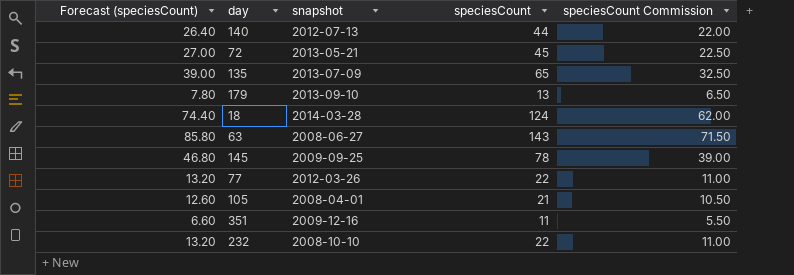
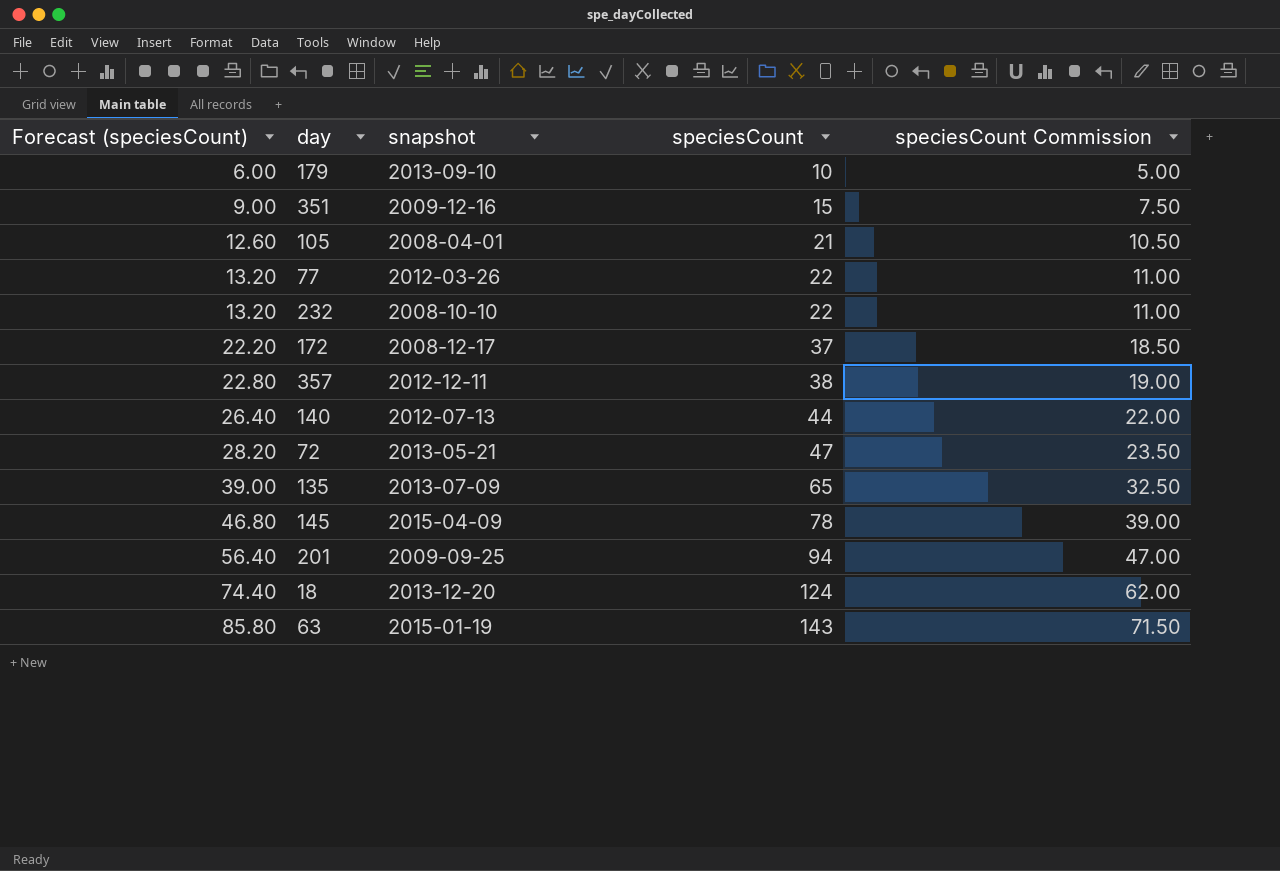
row order: none -> Forecast (speciesCount) ascending
179 | Forecast (speciesCount): 7.80 -> 6.00
179 | speciesCount: 13 -> 10
179 | speciesCount Commission: 6.50 -> 5.00
351 | Forecast (speciesCount): 6.60 -> 9.00
351 | speciesCount: 11 -> 15
351 | speciesCount Commission: 5.50 -> 7.50
row 172: none -> 22.20 | 2008-12-17 | 37 | 18.50
row 357: none -> 22.80 | 2012-12-11 | 38 | 19.00
72 | Forecast (speciesCount): 27.00 -> 28.20
72 | speciesCount: 45 -> 47
72 | speciesCount Commission: 22.50 -> 23.50
145 | snapshot: 2009-09-25 -> 2015-04-09
row 201: none -> 56.40 | 2009-09-25 | 94 | 47.00
18 | snapshot: 2014-03-28 -> 2013-12-20
63 | snapshot: 2008-06-27 -> 2015-01-19

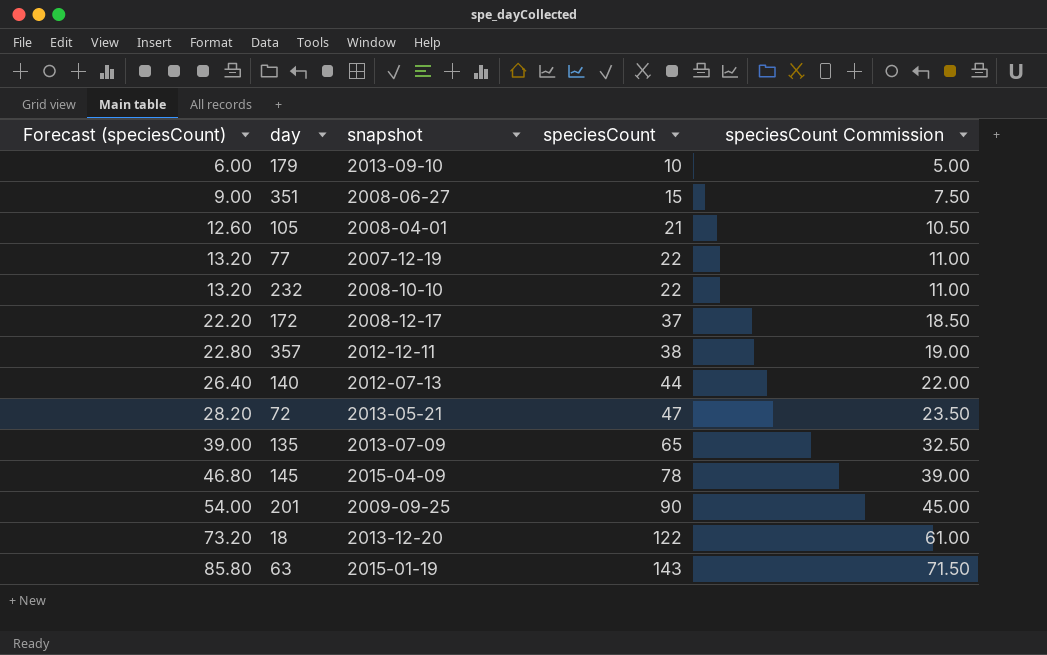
351 | snapshot: 2009-12-16 -> 2008-06-27
77 | snapshot: 2012-03-26 -> 2007-12-19
201 | Forecast (speciesCount): 56.40 -> 54.00
201 | speciesCount: 94 -> 90
201 | speciesCount Commission: 47.00 -> 45.00
18 | Forecast (speciesCount): 74.40 -> 73.20
18 | speciesCount: 124 -> 122
18 | speciesCount Commission: 62.00 -> 61.00

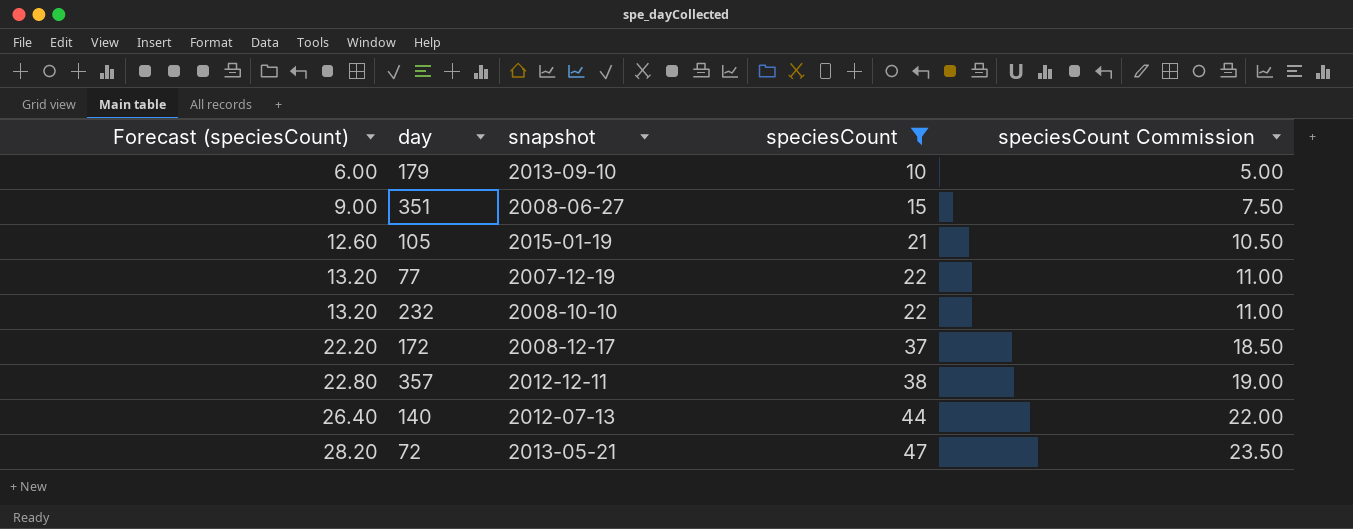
filter: none -> speciesCount <= 47
105 | snapshot: 2008-04-01 -> 2015-01-19

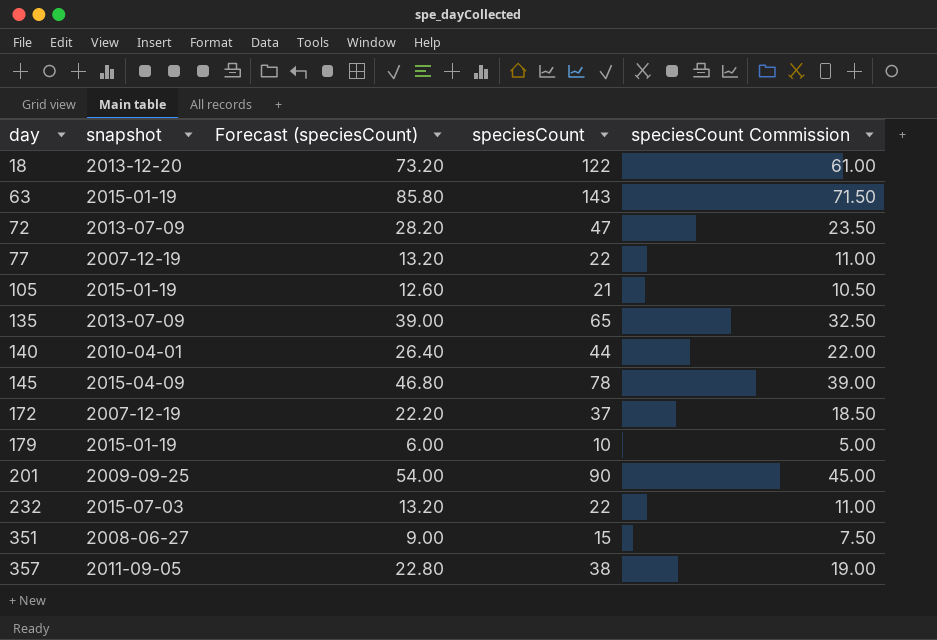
filter: speciesCount <= 47 -> none
row order: Forecast (speciesCount) ascending -> day ascending
column Forecast (speciesCount) | position: 1 -> 3
72 | snapshot: 2013-05-21 -> 2013-07-09
140 | snapshot: 2012-07-13 -> 2010-04-01
172 | snapshot: 2008-12-17 -> 2007-12-19
179 | snapshot: 2013-09-10 -> 2015-01-19
232 | snapshot: 2008-10-10 -> 2015-07-03
357 | snapshot: 2012-12-11 -> 2011-09-05

